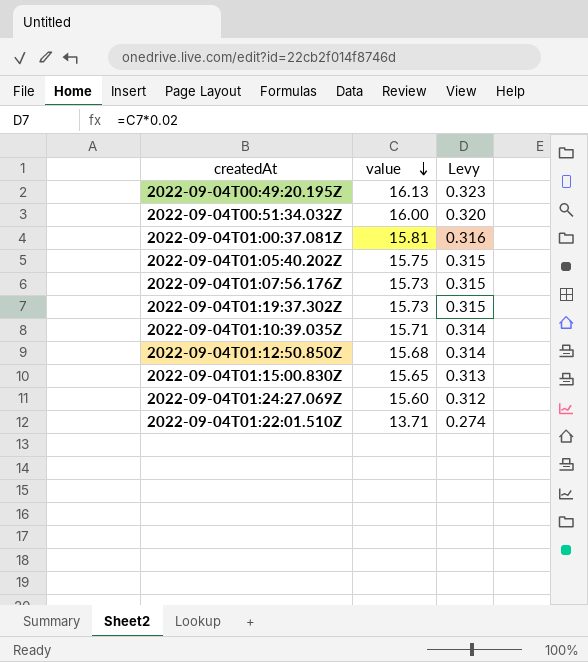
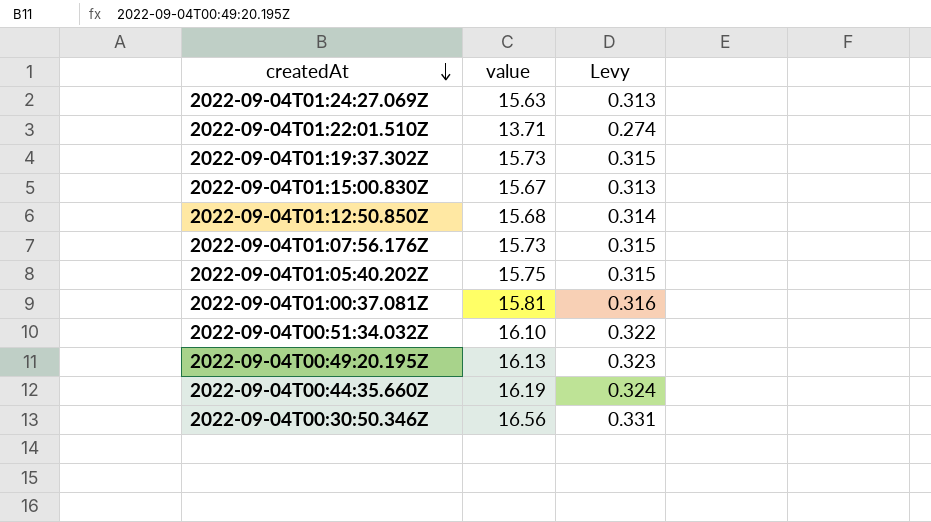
row order: value descending -> createdAt descending
row 2022-09-04T01:10:39.035Z: 15.71 | 0.314 -> none
2022-09-04T01:24:27.069Z | value: 15.60 -> 15.63
2022-09-04T01:24:27.069Z | Levy: 0.312 -> 0.313
2022-09-04T01:15:00.830Z | value: 15.65 -> 15.67
2022-09-04T00:51:34.032Z | value: 16.00 -> 16.10
2022-09-04T00:51:34.032Z | Levy: 0.320 -> 0.322
row 2022-09-04T00:44:35.660Z: none -> 16.19 | 0.324
row 2022-09-04T00:30:50.346Z: none -> 16.56 | 0.331

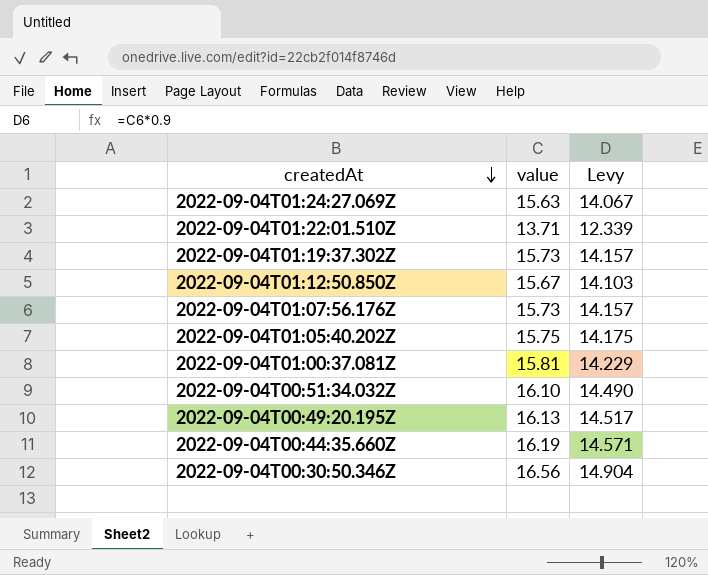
column Levy | formula: [value] * 0.02 -> [value] * 0.9
row 2022-09-04T01:15:00.830Z: 15.67 | 0.313 -> none
2022-09-04T01:12:50.850Z | value: 15.68 -> 15.67

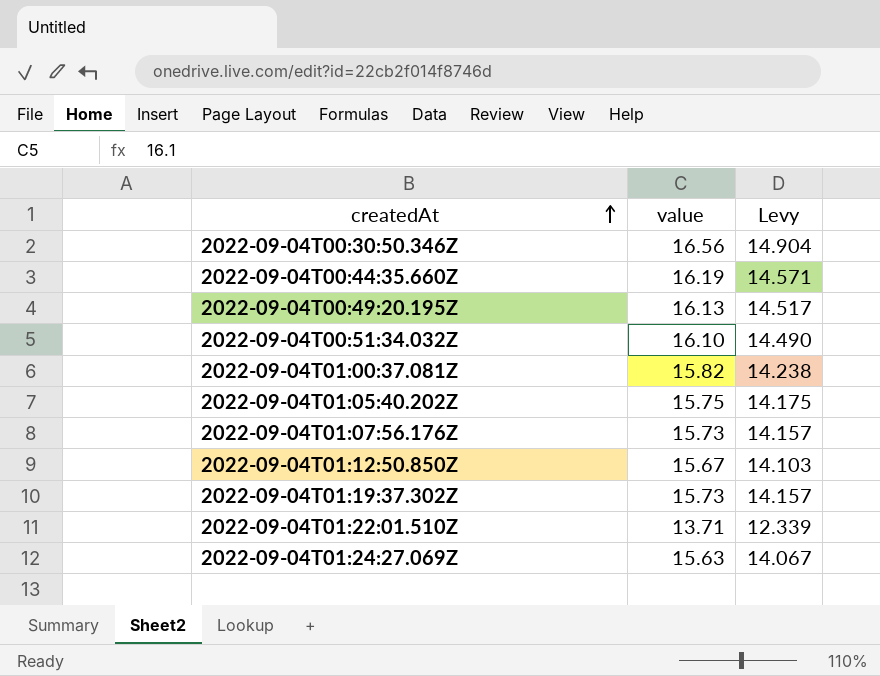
row order: createdAt descending -> createdAt ascending
2022-09-04T01:00:37.081Z | value: 15.81 -> 15.82
2022-09-04T01:00:37.081Z | Levy: 14.229 -> 14.238

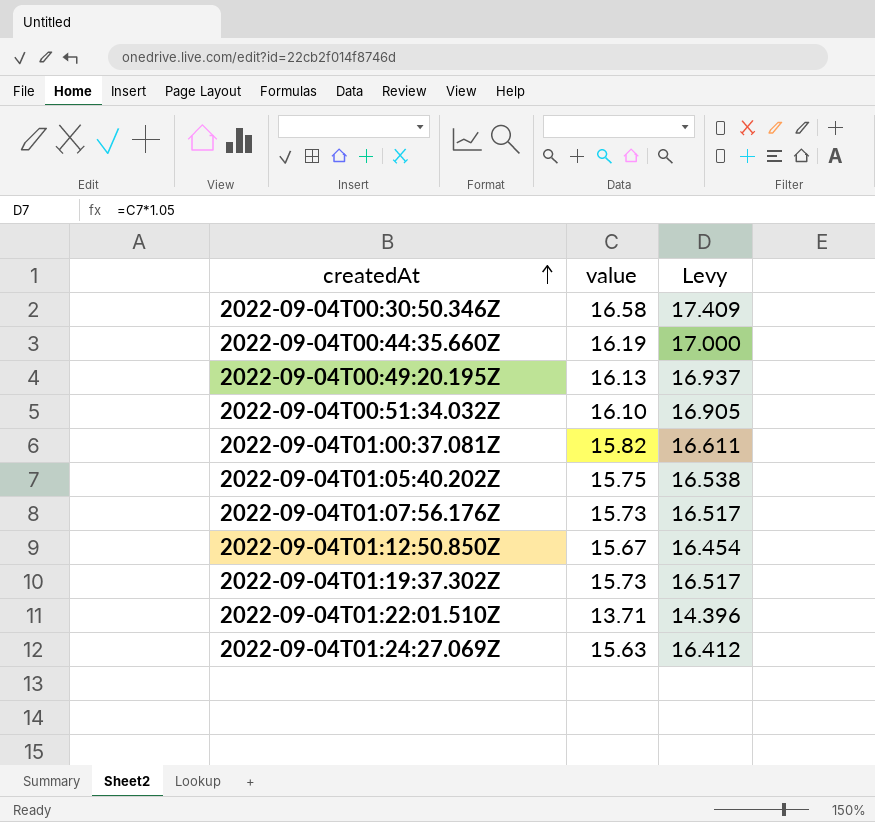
column Levy | formula: [value] * 0.9 -> [value] * 1.05
2022-09-04T00:30:50.346Z | value: 16.56 -> 16.58

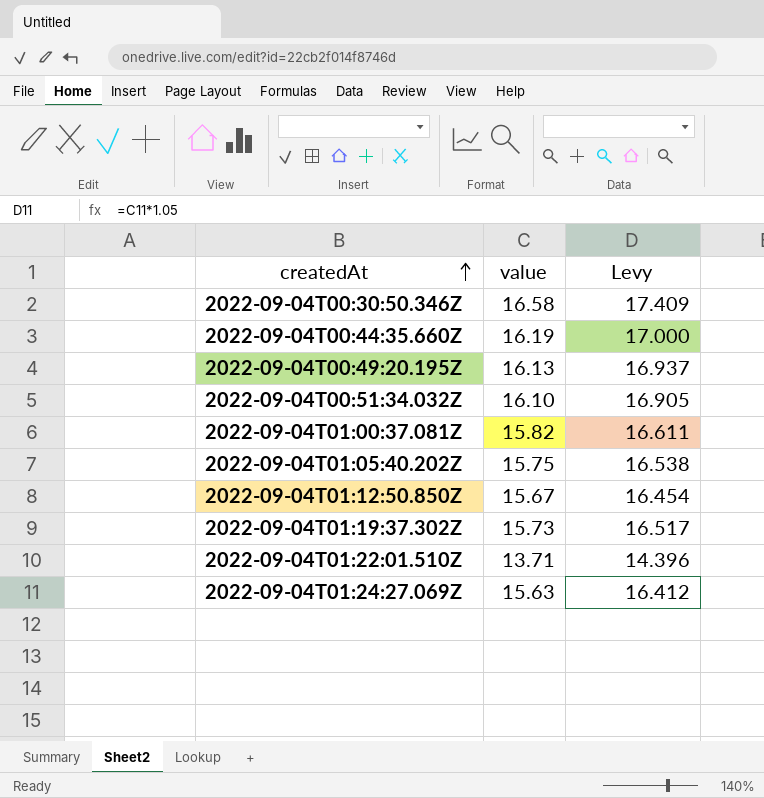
row 2022-09-04T01:07:56.176Z: 15.73 | 16.517 -> none

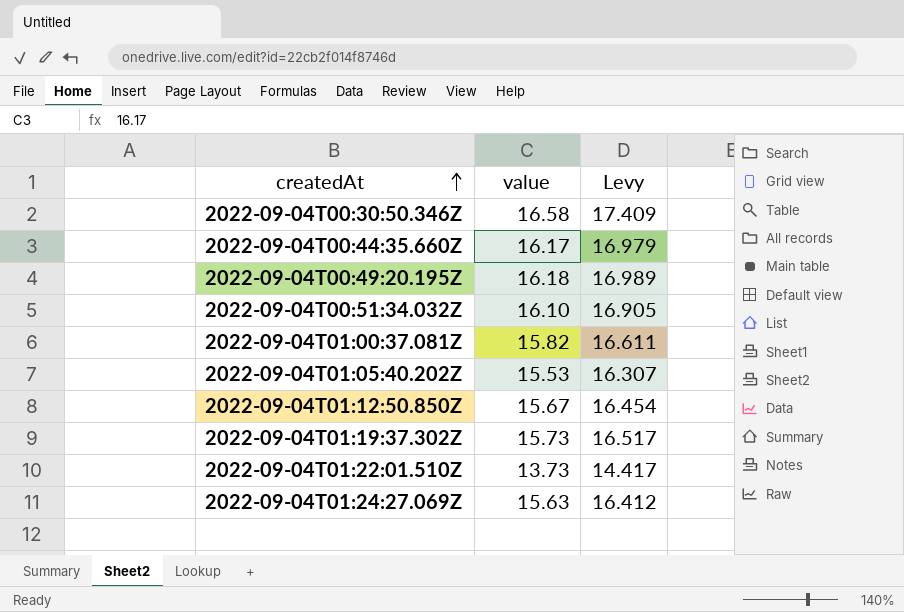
2022-09-04T00:44:35.660Z | value: 16.19 -> 16.17
2022-09-04T00:44:35.660Z | Levy: 17.000 -> 16.979
2022-09-04T00:49:20.195Z | value: 16.13 -> 16.18
2022-09-04T00:49:20.195Z | Levy: 16.937 -> 16.989
2022-09-04T01:05:40.202Z | value: 15.75 -> 15.53
2022-09-04T01:05:40.202Z | Levy: 16.538 -> 16.307
2022-09-04T01:22:01.510Z | value: 13.71 -> 13.73
2022-09-04T01:22:01.510Z | Levy: 14.396 -> 14.417

